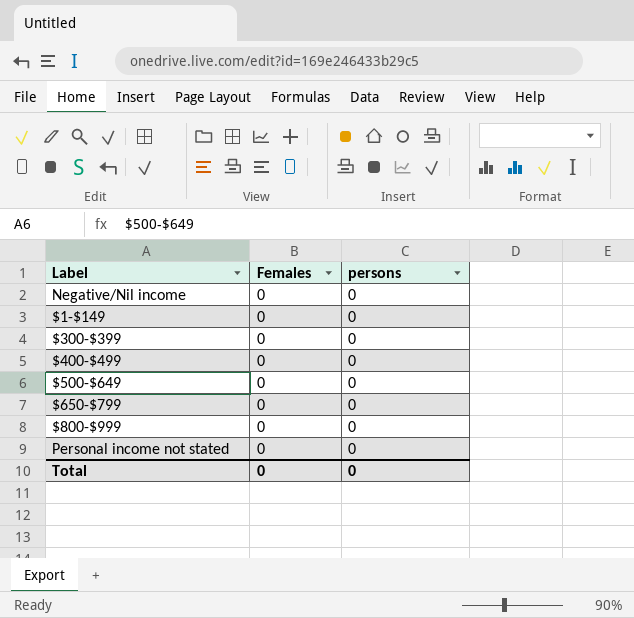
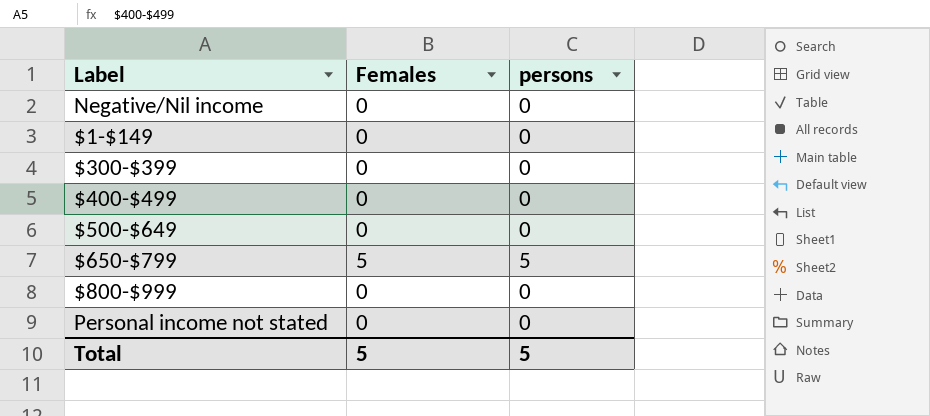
$650-$799 | Females: 0 -> 5
$650-$799 | persons: 0 -> 5
Total | Females: 0 -> 5
Total | persons: 0 -> 5

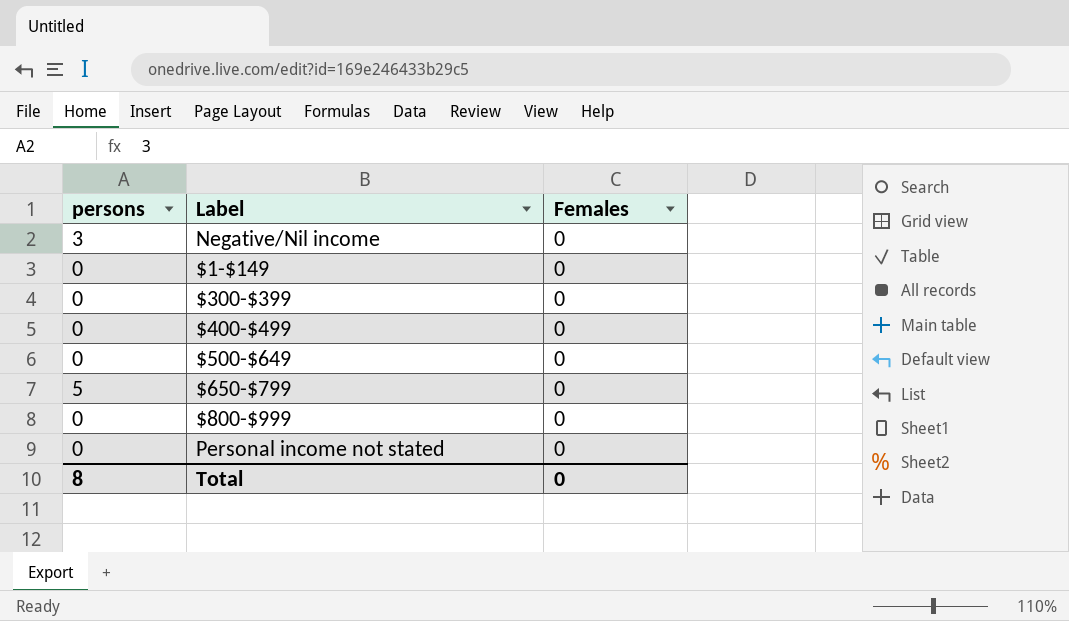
column persons | position: 3 -> 1
Negative/Nil income | persons: 0 -> 3
$650-$799 | Females: 5 -> 0
Total | persons: 5 -> 8
Total | Females: 5 -> 0

